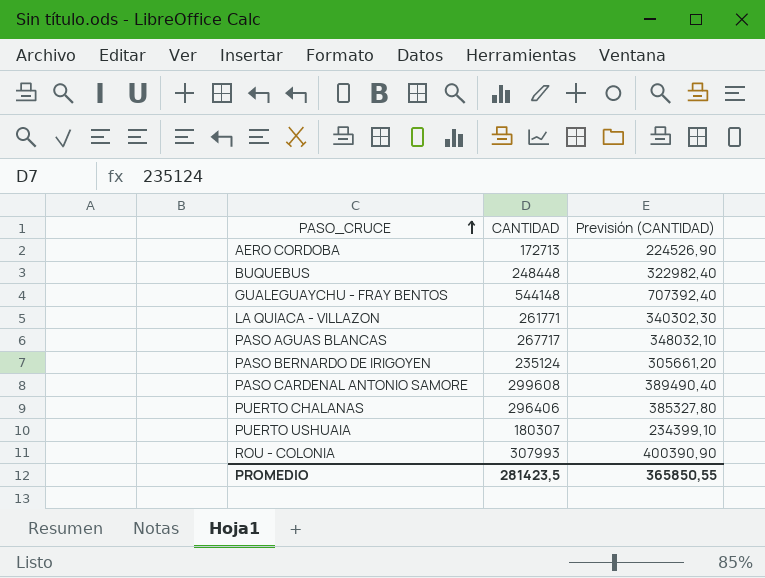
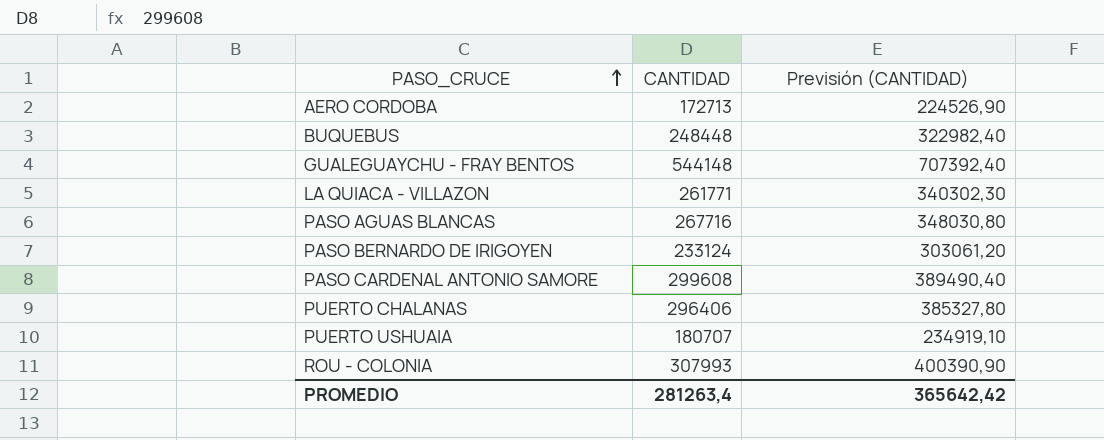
PASO AGUAS BLANCAS | CANTIDAD: 267717 -> 267716
PASO AGUAS BLANCAS | Previsión (CANTIDAD): 348032,10 -> 348030,80
PASO BERNARDO DE IRIGOYEN | CANTIDAD: 235124 -> 233124
PASO BERNARDO DE IRIGOYEN | Previsión (CANTIDAD): 305661,20 -> 303061,20
PUERTO USHUAIA | CANTIDAD: 180307 -> 180707
PUERTO USHUAIA | Previsión (CANTIDAD): 234399,10 -> 234919,10
PROMEDIO | CANTIDAD: 281423,5 -> 281263,4
PROMEDIO | Previsión (CANTIDAD): 365850,55 -> 365642,42

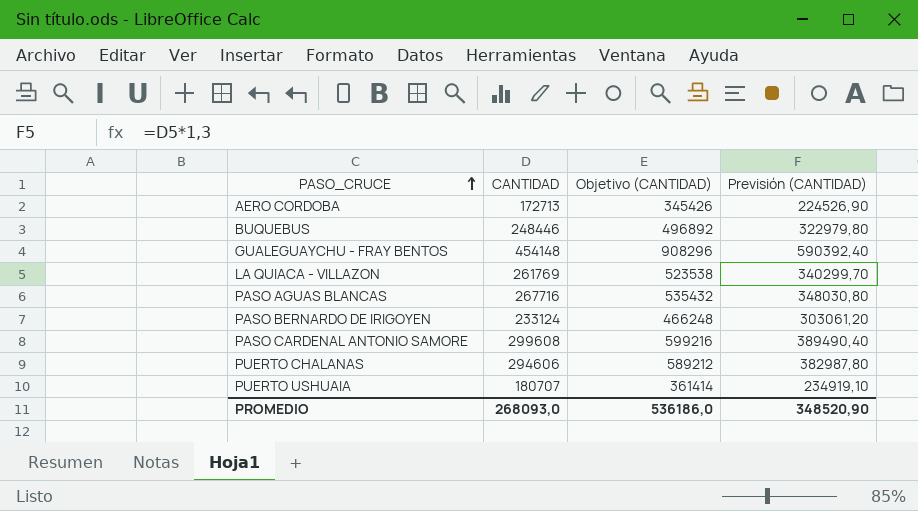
column Objetivo (CANTIDAD) | formula: none -> [CANTIDAD] * 2
row ROU - COLONIA: 307993 | 400390,90 -> none
BUQUEBUS | CANTIDAD: 248448 -> 248446
BUQUEBUS | Previsión (CANTIDAD): 322982,40 -> 322979,80
GUALEGUAYCHU - FRAY BENTOS | CANTIDAD: 544148 -> 454148
GUALEGUAYCHU - FRAY BENTOS | Previsión (CANTIDAD): 707392,40 -> 590392,40
LA QUIACA - VILLAZON | CANTIDAD: 261771 -> 261769
LA QUIACA - VILLAZON | Previsión (CANTIDAD): 340302,30 -> 340299,70
PUERTO CHALANAS | CANTIDAD: 296406 -> 294606
PUERTO CHALANAS | Previsión (CANTIDAD): 385327,80 -> 382987,80
PROMEDIO | CANTIDAD: 281263,4 -> 268093,0
PROMEDIO | Previsión (CANTIDAD): 365642,42 -> 348520,90

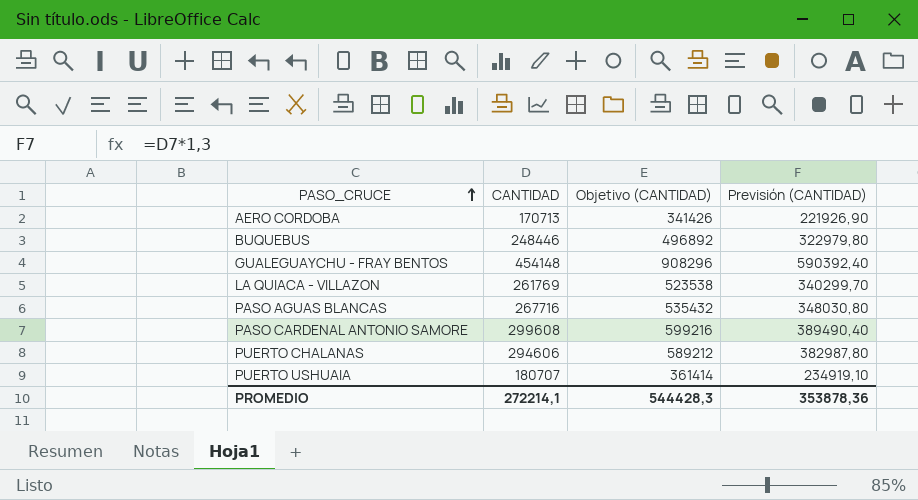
row PASO BERNARDO DE IRIGOYEN: 233124 | 466248 | 303061,20 -> none
AERO CORDOBA | CANTIDAD: 172713 -> 170713
AERO CORDOBA | Objetivo (CANTIDAD): 345426 -> 341426
AERO CORDOBA | Previsión (CANTIDAD): 224526,90 -> 221926,90
PROMEDIO | CANTIDAD: 268093,0 -> 272214,1
PROMEDIO | Objetivo (CANTIDAD): 536186,0 -> 544428,3
PROMEDIO | Previsión (CANTIDAD): 348520,90 -> 353878,36

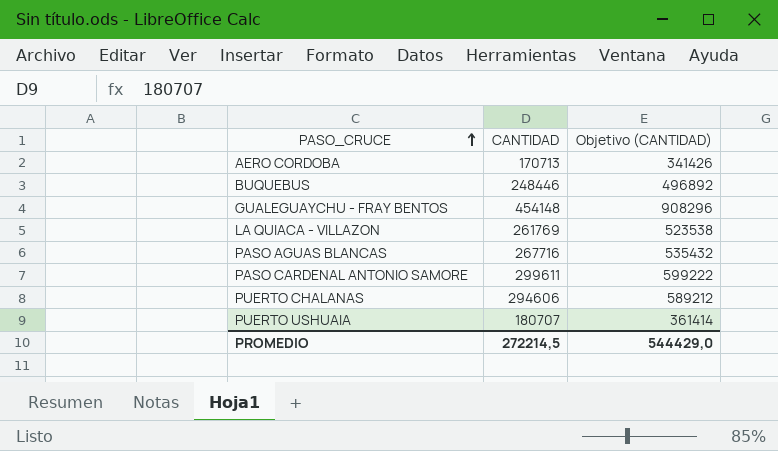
column Previsión (CANTIDAD) | formula: [CANTIDAD] * 1,3 -> none
PASO CARDENAL ANTONIO SAMORE | CANTIDAD: 299608 -> 299611
PASO CARDENAL ANTONIO SAMORE | Objetivo (CANTIDAD): 599216 -> 599222
PROMEDIO | CANTIDAD: 272214,1 -> 272214,5
PROMEDIO | Objetivo (CANTIDAD): 544428,3 -> 544429,0

